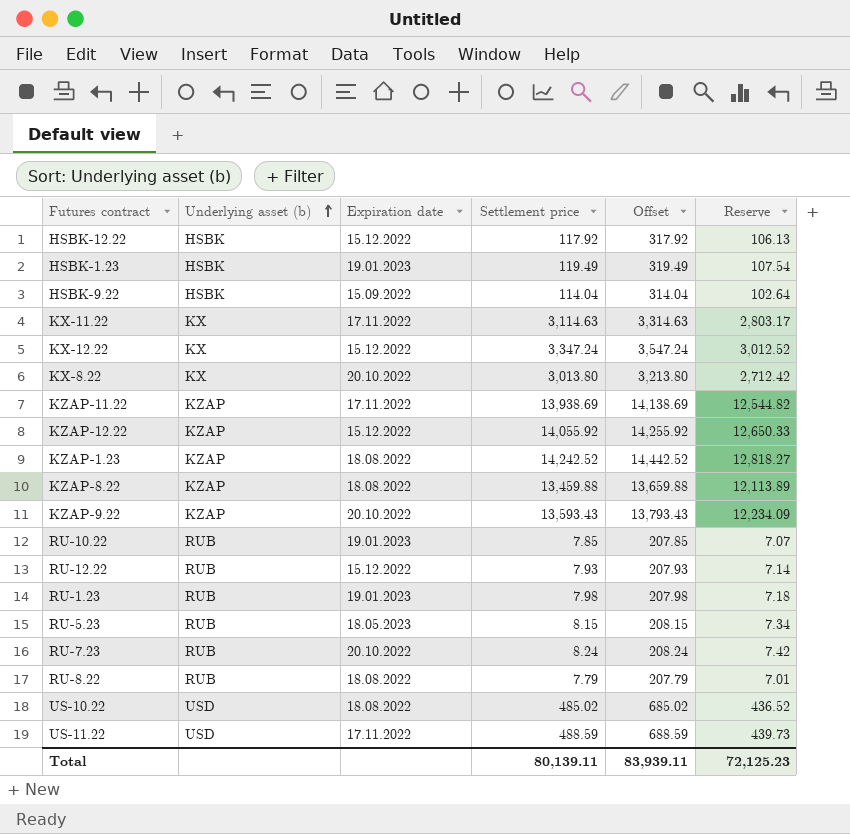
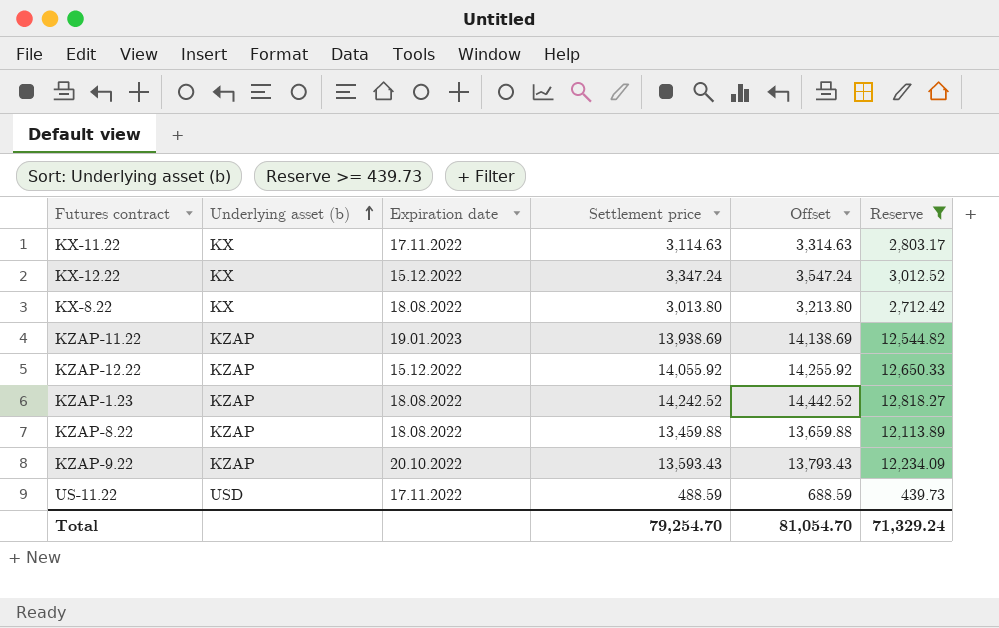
filter: none -> Reserve >= 439.73
KX-8.22 | Expiration date: 20.10.2022 -> 18.08.2022
KZAP-11.22 | Expiration date: 17.11.2022 -> 19.01.2023
Total | Settlement price: 80,139.11 -> 79,254.70
Total | Offset: 83,939.11 -> 81,054.70
Total | Reserve: 72,125.23 -> 71,329.24

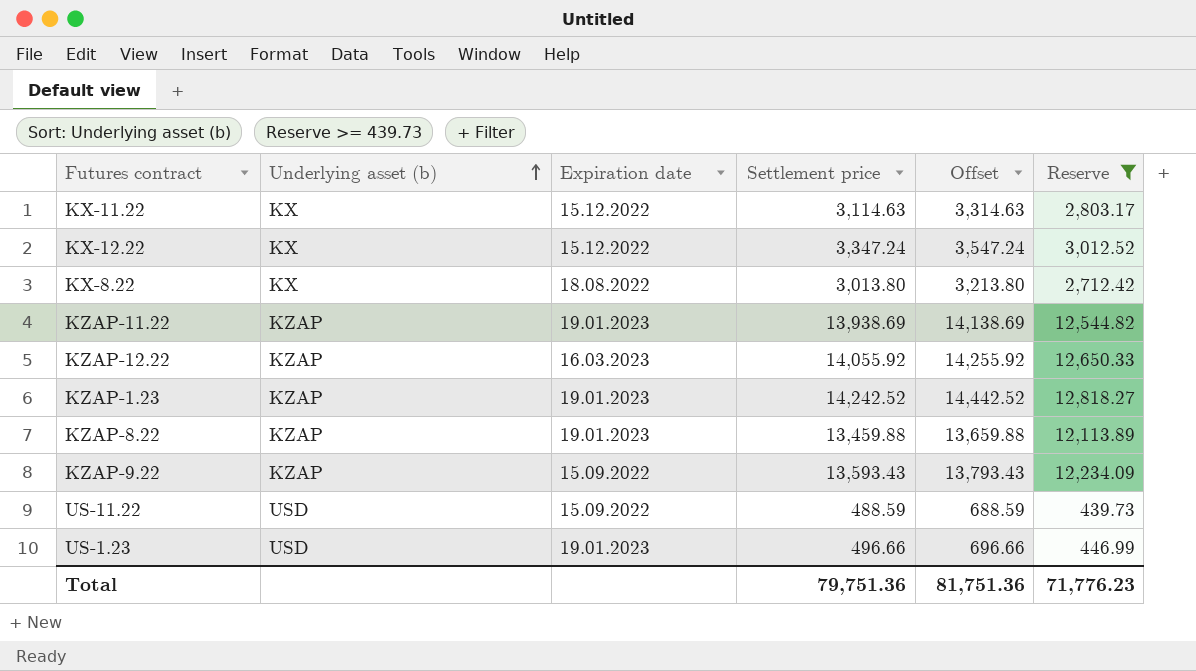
KX-11.22 | Expiration date: 17.11.2022 -> 15.12.2022
KZAP-12.22 | Expiration date: 15.12.2022 -> 16.03.2023
KZAP-1.23 | Expiration date: 18.08.2022 -> 19.01.2023
KZAP-8.22 | Expiration date: 18.08.2022 -> 19.01.2023
KZAP-9.22 | Expiration date: 20.10.2022 -> 15.09.2022
US-11.22 | Expiration date: 17.11.2022 -> 15.09.2022
row US-1.23: none -> USD | 19.01.2023 | 496.66 | 696.66 | 446.99
Total | Settlement price: 79,254.70 -> 79,751.36
Total | Offset: 81,054.70 -> 81,751.36
Total | Reserve: 71,329.24 -> 71,776.23

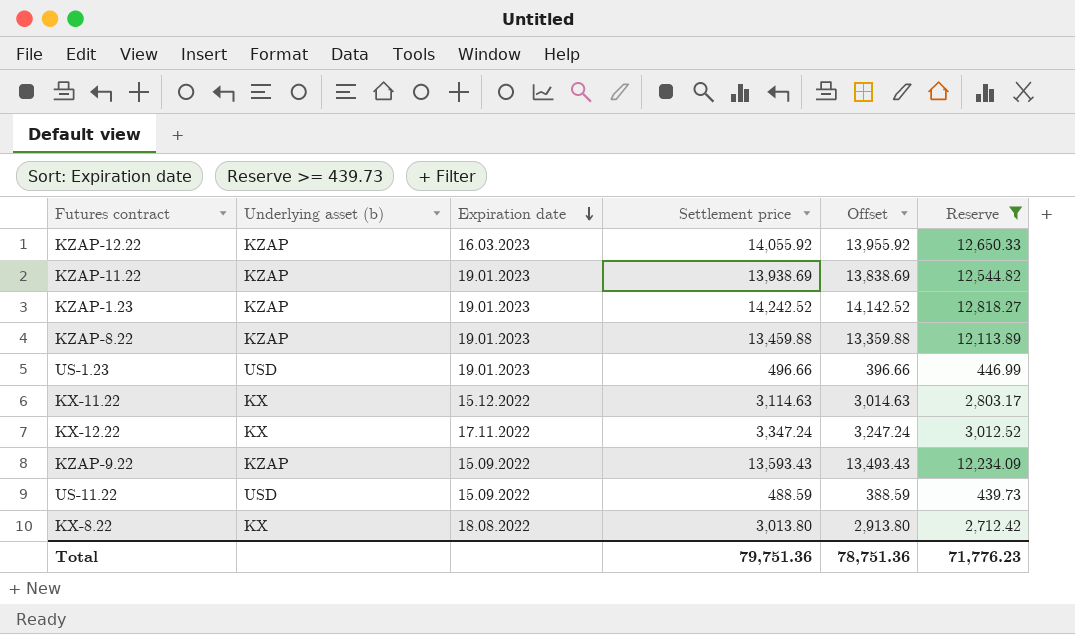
row order: Underlying asset (b) ascending -> Expiration date descending
column Offset | formula: [Settlement price] + 200 -> [Settlement price] - 100
KX-12.22 | Expiration date: 15.12.2022 -> 17.11.2022
Total | Offset: 81,751.36 -> 78,751.36

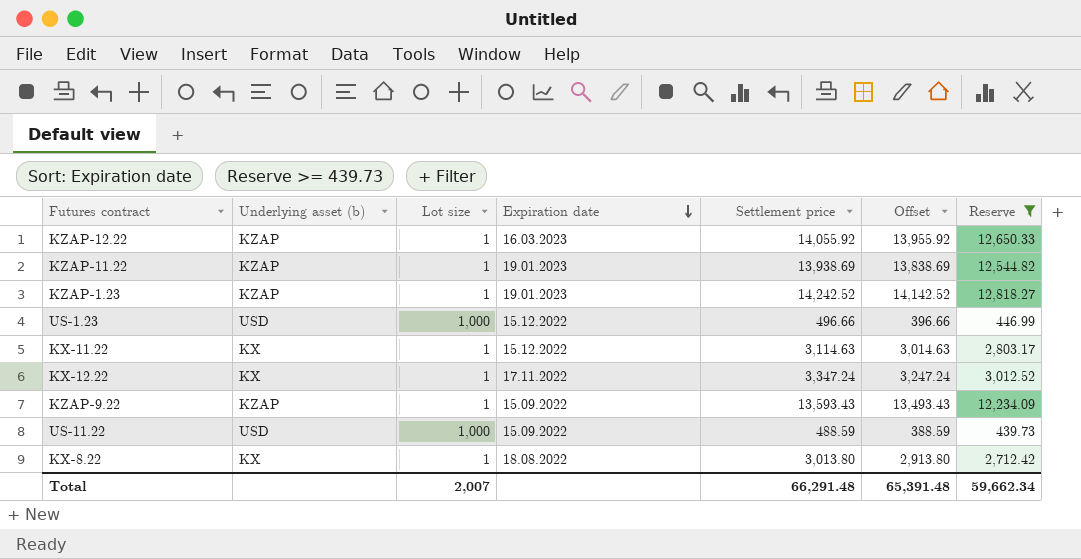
column Lot size | position: none -> 3
row KZAP-8.22: KZAP | 19.01.2023 | 13,459.88 | 13,359.88 | 12,113.89 -> none
US-1.23 | Expiration date: 19.01.2023 -> 15.12.2022
Total | Settlement price: 79,751.36 -> 66,291.48
Total | Offset: 78,751.36 -> 65,391.48
Total | Reserve: 71,776.23 -> 59,662.34

